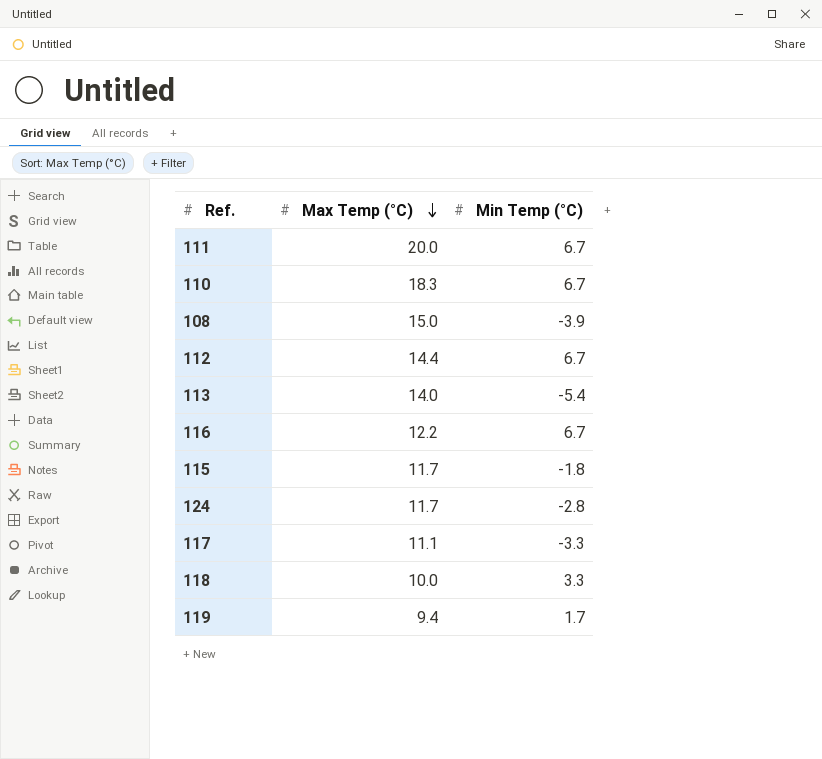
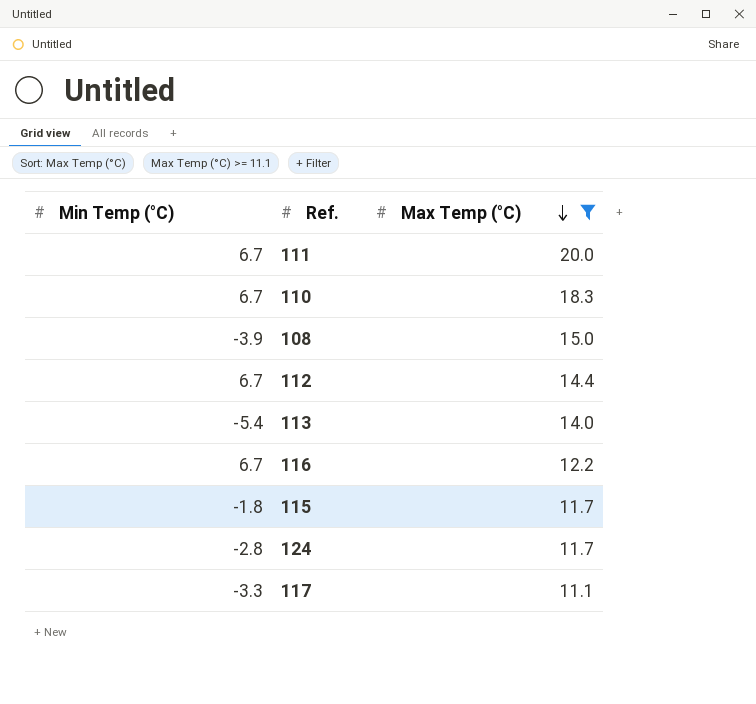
filter: none -> Max Temp (°C) >= 11.1
column Min Temp (°C) | position: 3 -> 1

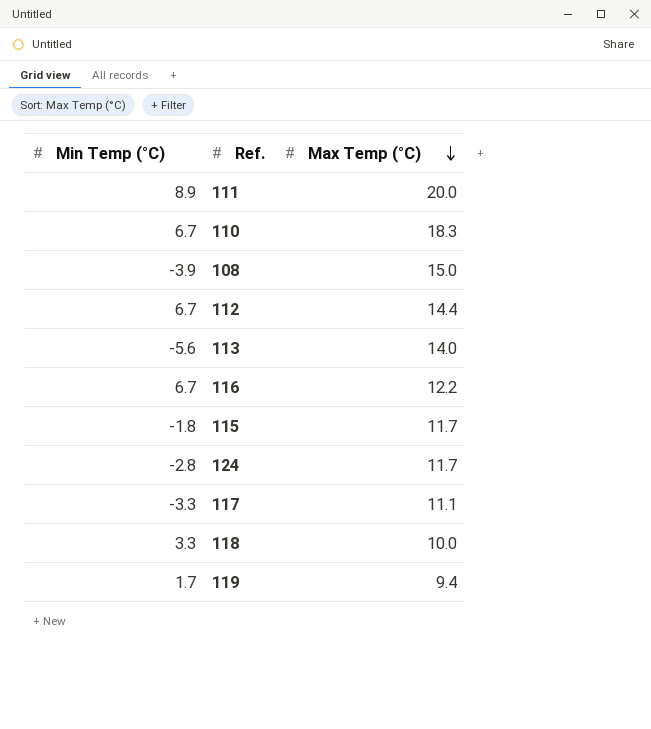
filter: Max Temp (°C) >= 11.1 -> none
111 | Min Temp (°C): 6.7 -> 8.9
113 | Min Temp (°C): -5.4 -> -5.6

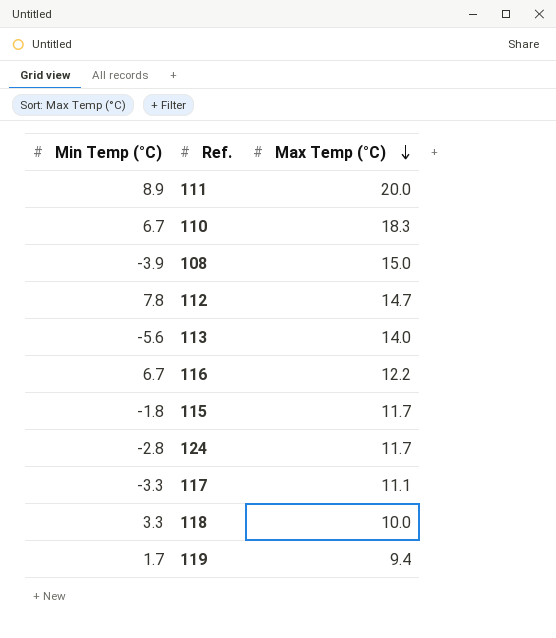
112 | Min Temp (°C): 6.7 -> 7.8
112 | Max Temp (°C): 14.4 -> 14.7

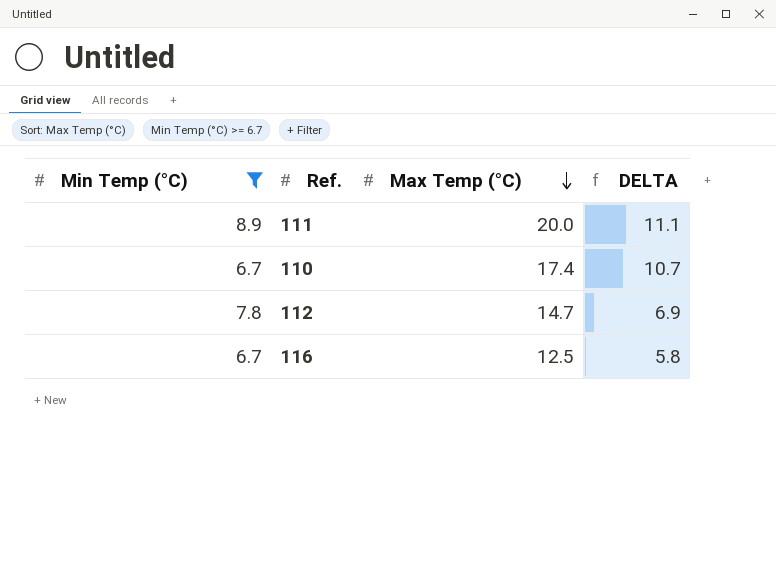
filter: none -> Min Temp (°C) >= 6.7
column DELTA | formula: none -> [Max Temp (°C)] - [Min Temp (°C)]
110 | Max Temp (°C): 18.3 -> 17.4
116 | Max Temp (°C): 12.2 -> 12.5

